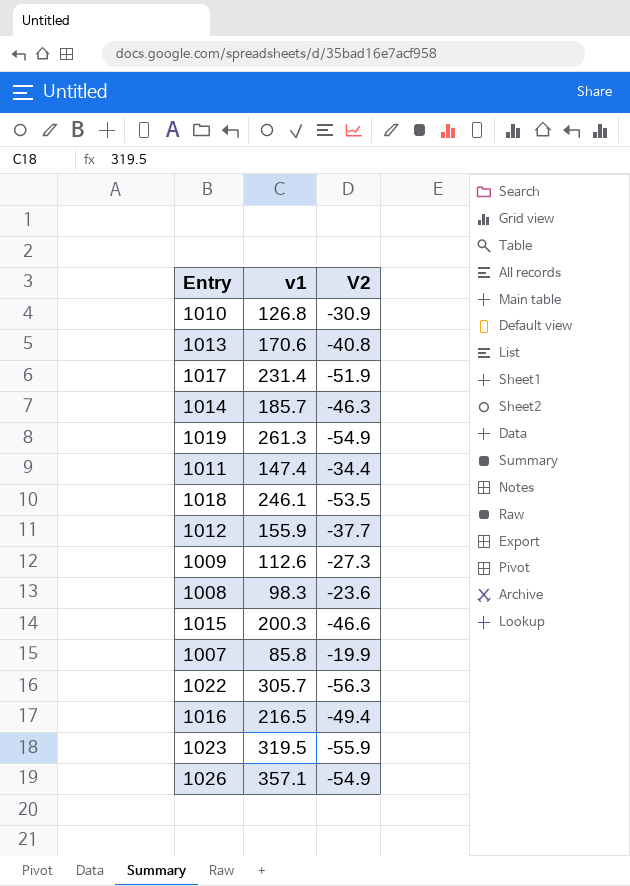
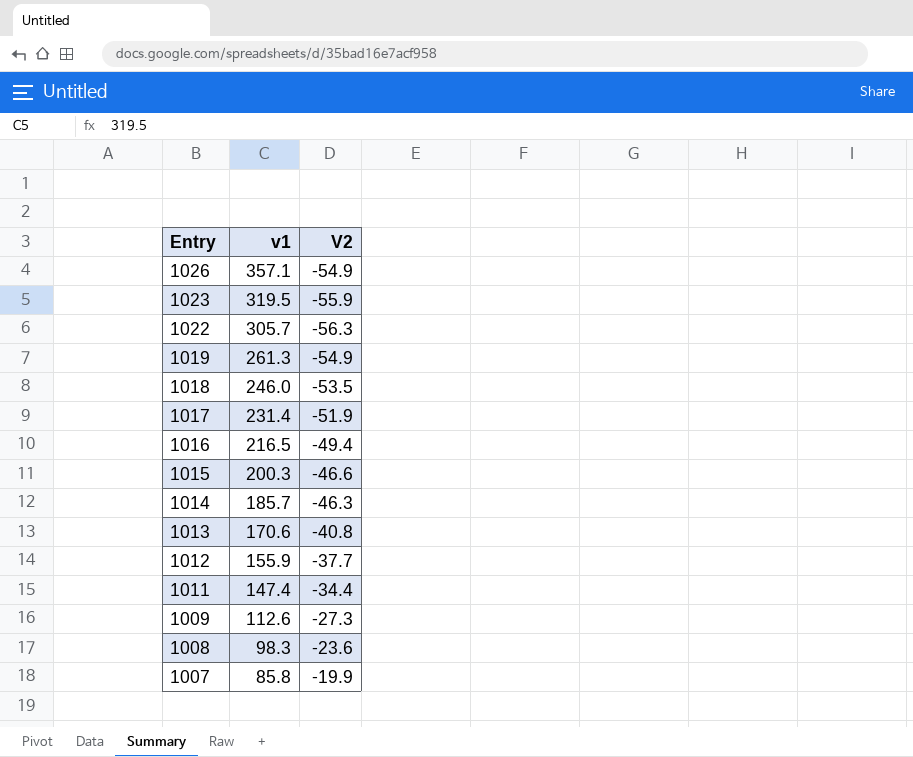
row order: none -> Entry descending
row 1010: 126.8 | -30.9 -> none
1018 | v1: 246.1 -> 246.0

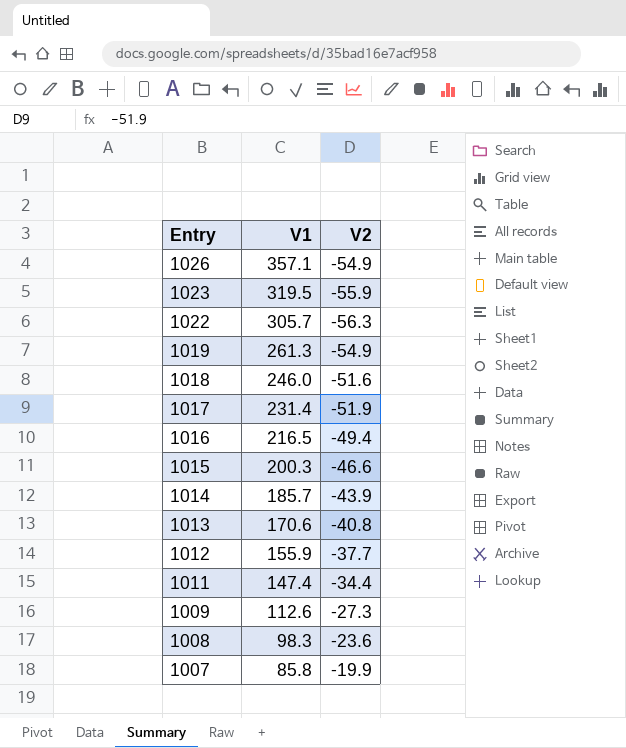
column name: v1 -> V1
1018 | V2: -53.5 -> -51.6
1014 | V2: -46.3 -> -43.9

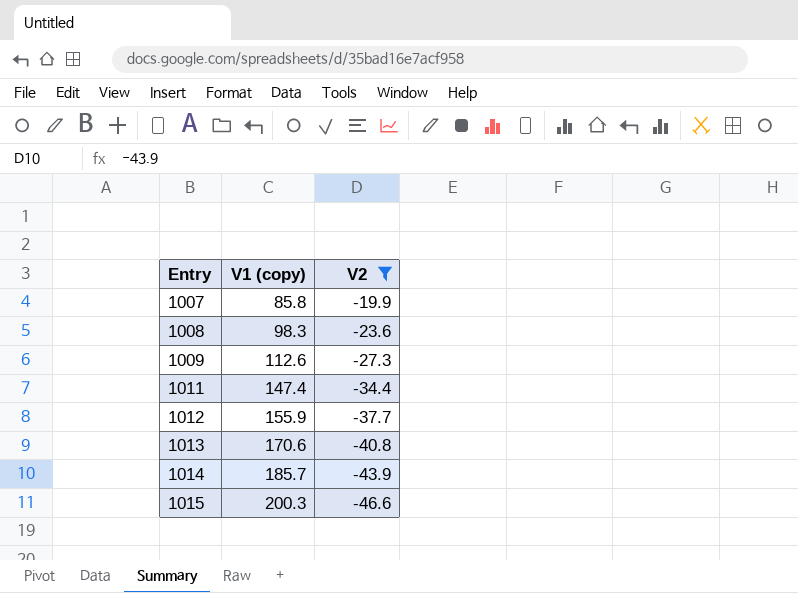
filter: none -> V2 >= -46.6
row order: Entry descending -> Entry ascending
column name: V1 -> V1 (copy)

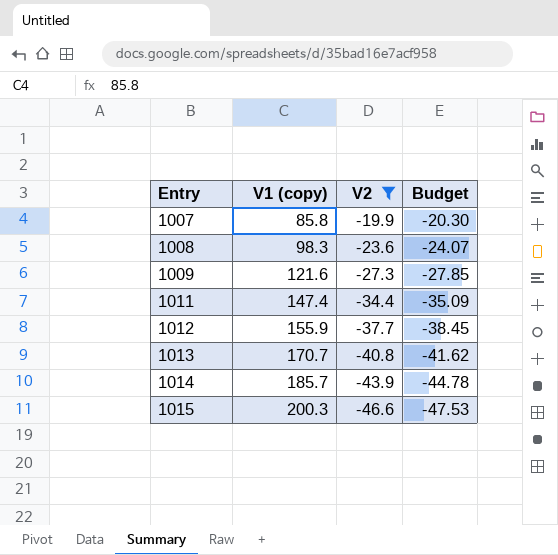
column Budget | formula: none -> [V2] * 1.02
1009 | V1 (copy): 112.6 -> 121.6
1013 | V1 (copy): 170.6 -> 170.7

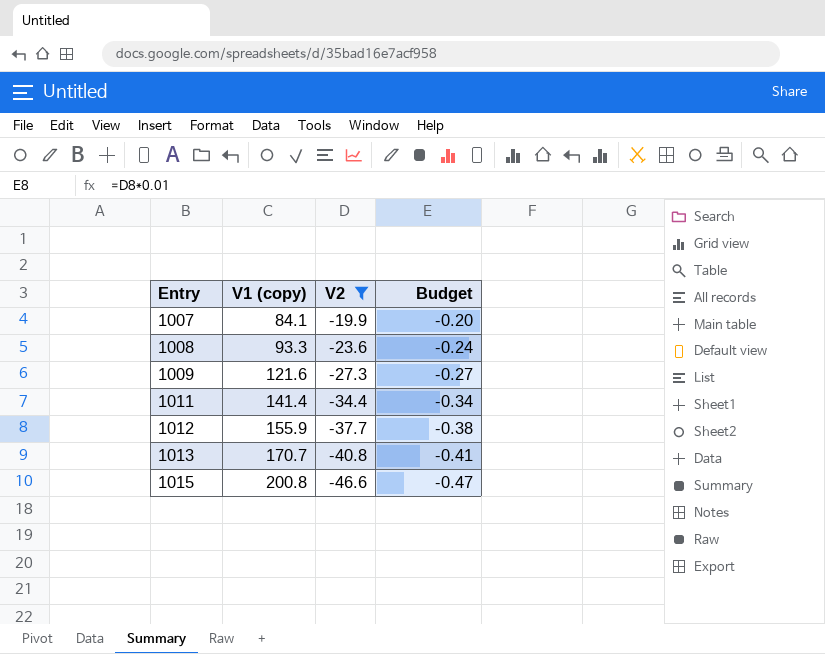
column Budget | formula: [V2] * 1.02 -> [V2] * 0.01
row 1014: 185.7 | -43.9 | -44.78 -> none
1007 | V1 (copy): 85.8 -> 84.1
1008 | V1 (copy): 98.3 -> 93.3
1011 | V1 (copy): 147.4 -> 141.4
1015 | V1 (copy): 200.3 -> 200.8

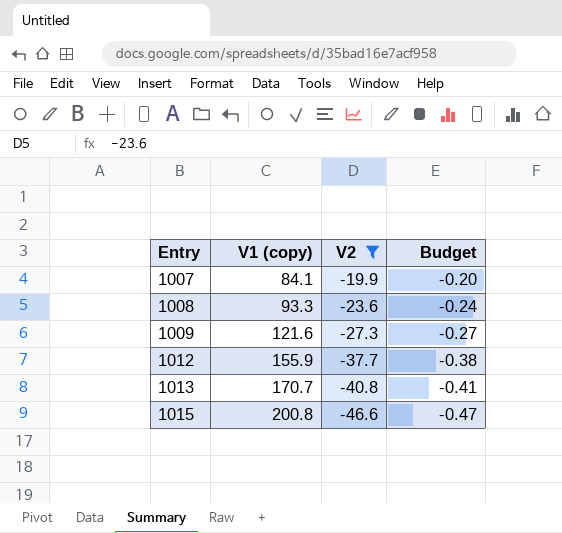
row 1011: 141.4 | -34.4 | -0.34 -> none

